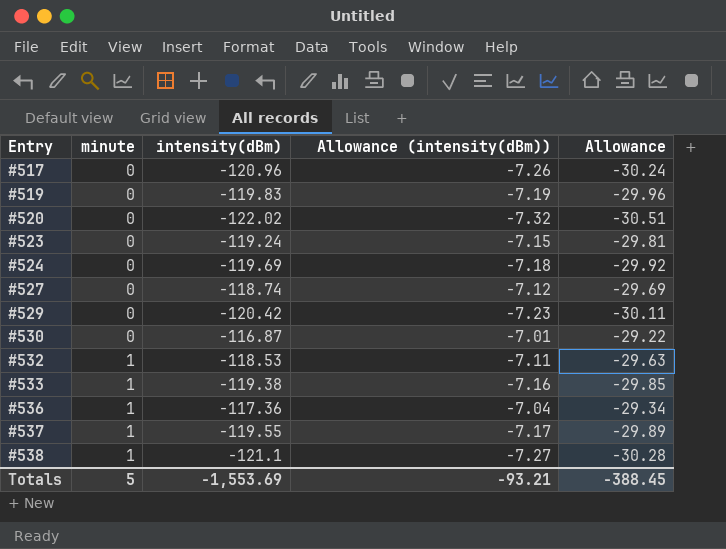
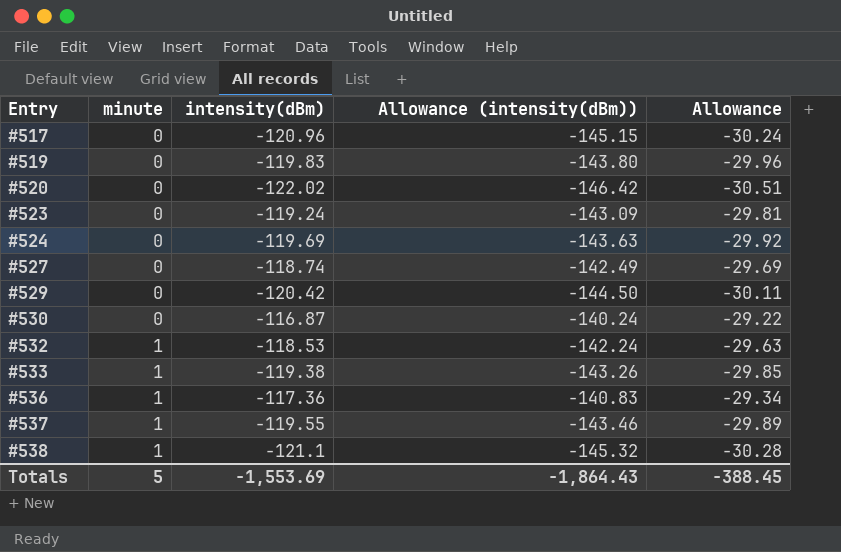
column Allowance (intensity(dBm)) | formula: [intensity(dBm)] * 0.06 -> [intensity(dBm)] * 1.2
Totals | Allowance (intensity(dBm)): -93.21 -> -1,864.43

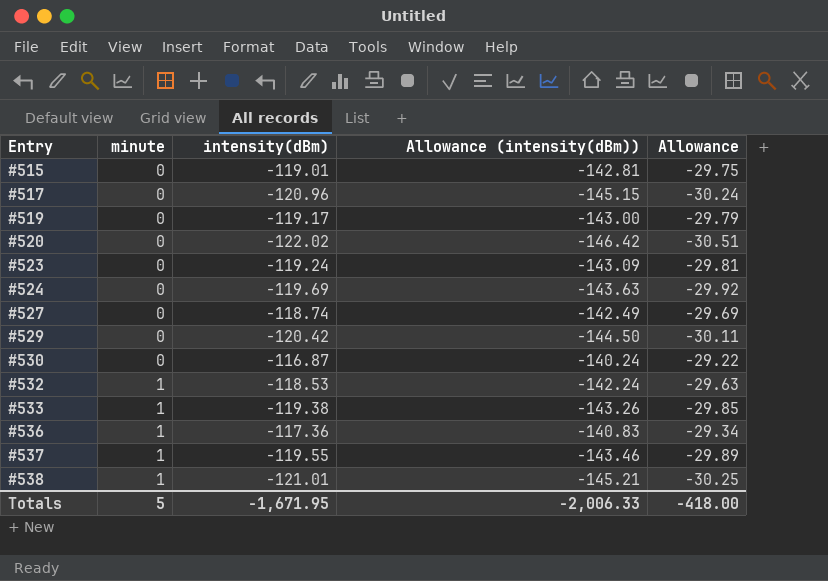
row #515: none -> 0 | -119.01 | -142.81 | -29.75
#519 | intensity(dBm): -119.83 -> -119.17
#519 | Allowance (intensity(dBm)): -143.80 -> -143.00
#519 | Allowance: -29.96 -> -29.79
#538 | intensity(dBm): -121.1 -> -121.01
#538 | Allowance (intensity(dBm)): -145.32 -> -145.21
#538 | Allowance: -30.28 -> -30.25
Totals | intensity(dBm): -1,553.69 -> -1,671.95
Totals | Allowance (intensity(dBm)): -1,864.43 -> -2,006.33
Totals | Allowance: -388.45 -> -418.00

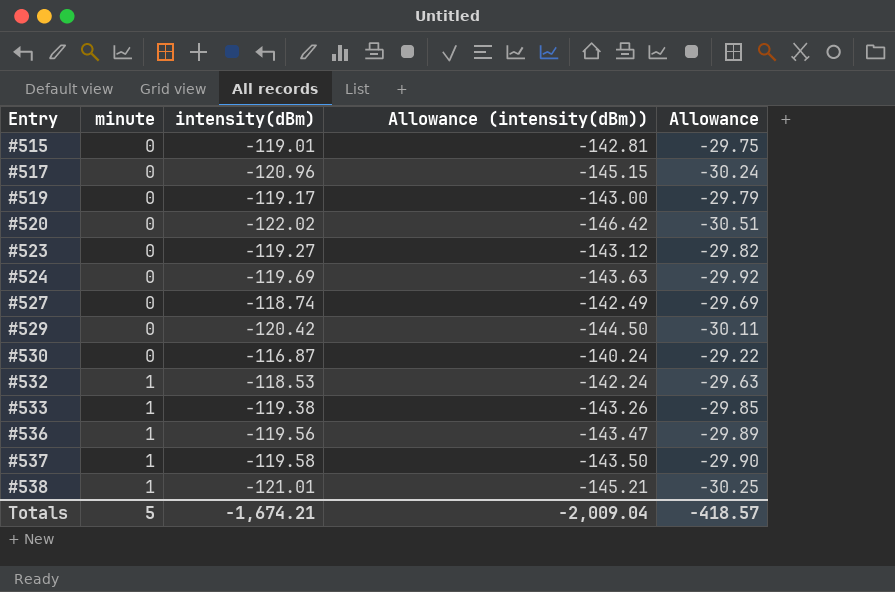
#523 | intensity(dBm): -119.24 -> -119.27
#523 | Allowance (intensity(dBm)): -143.09 -> -143.12
#523 | Allowance: -29.81 -> -29.82
#536 | intensity(dBm): -117.36 -> -119.56
#536 | Allowance (intensity(dBm)): -140.83 -> -143.47
#536 | Allowance: -29.34 -> -29.89
#537 | intensity(dBm): -119.55 -> -119.58
#537 | Allowance (intensity(dBm)): -143.46 -> -143.50
#537 | Allowance: -29.89 -> -29.90
Totals | intensity(dBm): -1,671.95 -> -1,674.21
Totals | Allowance (intensity(dBm)): -2,006.33 -> -2,009.04
Totals | Allowance: -418.00 -> -418.57

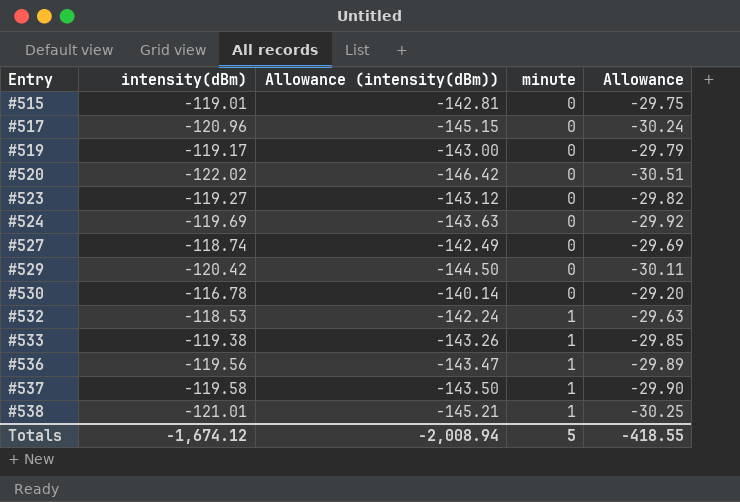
column minute | position: 2 -> 4
#530 | intensity(dBm): -116.87 -> -116.78
#530 | Allowance (intensity(dBm)): -140.24 -> -140.14
#530 | Allowance: -29.22 -> -29.20
Totals | intensity(dBm): -1,674.21 -> -1,674.12
Totals | Allowance (intensity(dBm)): -2,009.04 -> -2,008.94
Totals | Allowance: -418.57 -> -418.55

